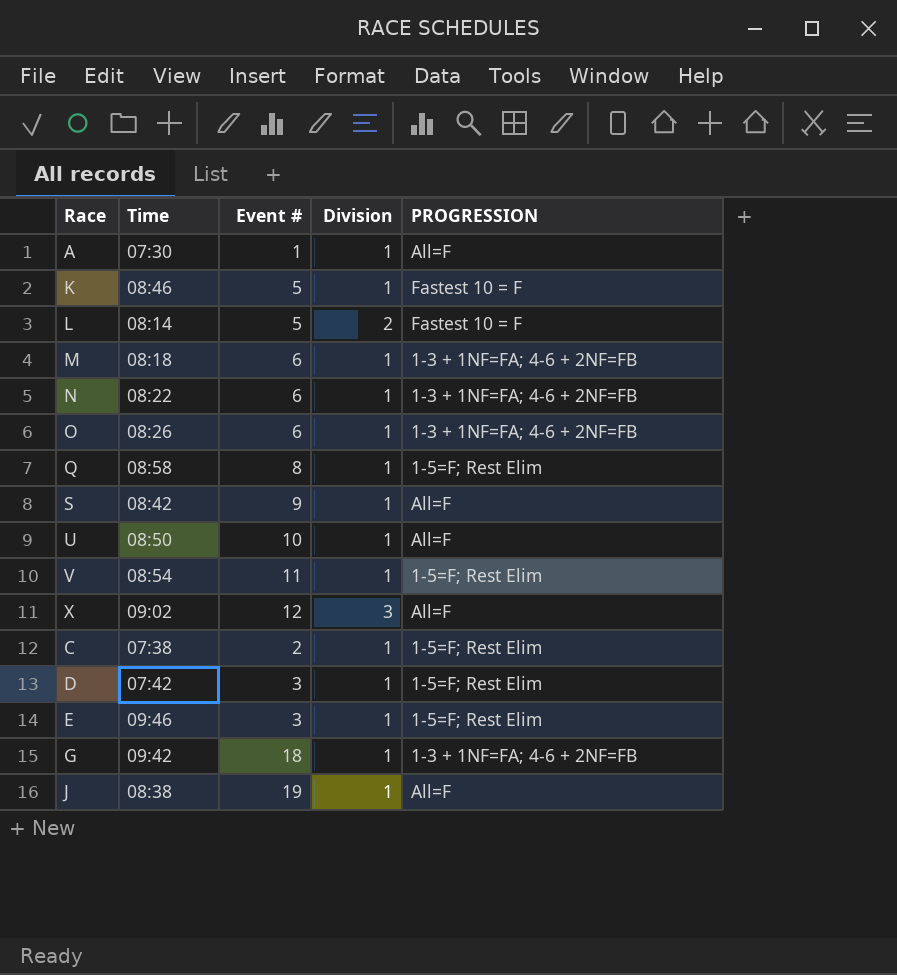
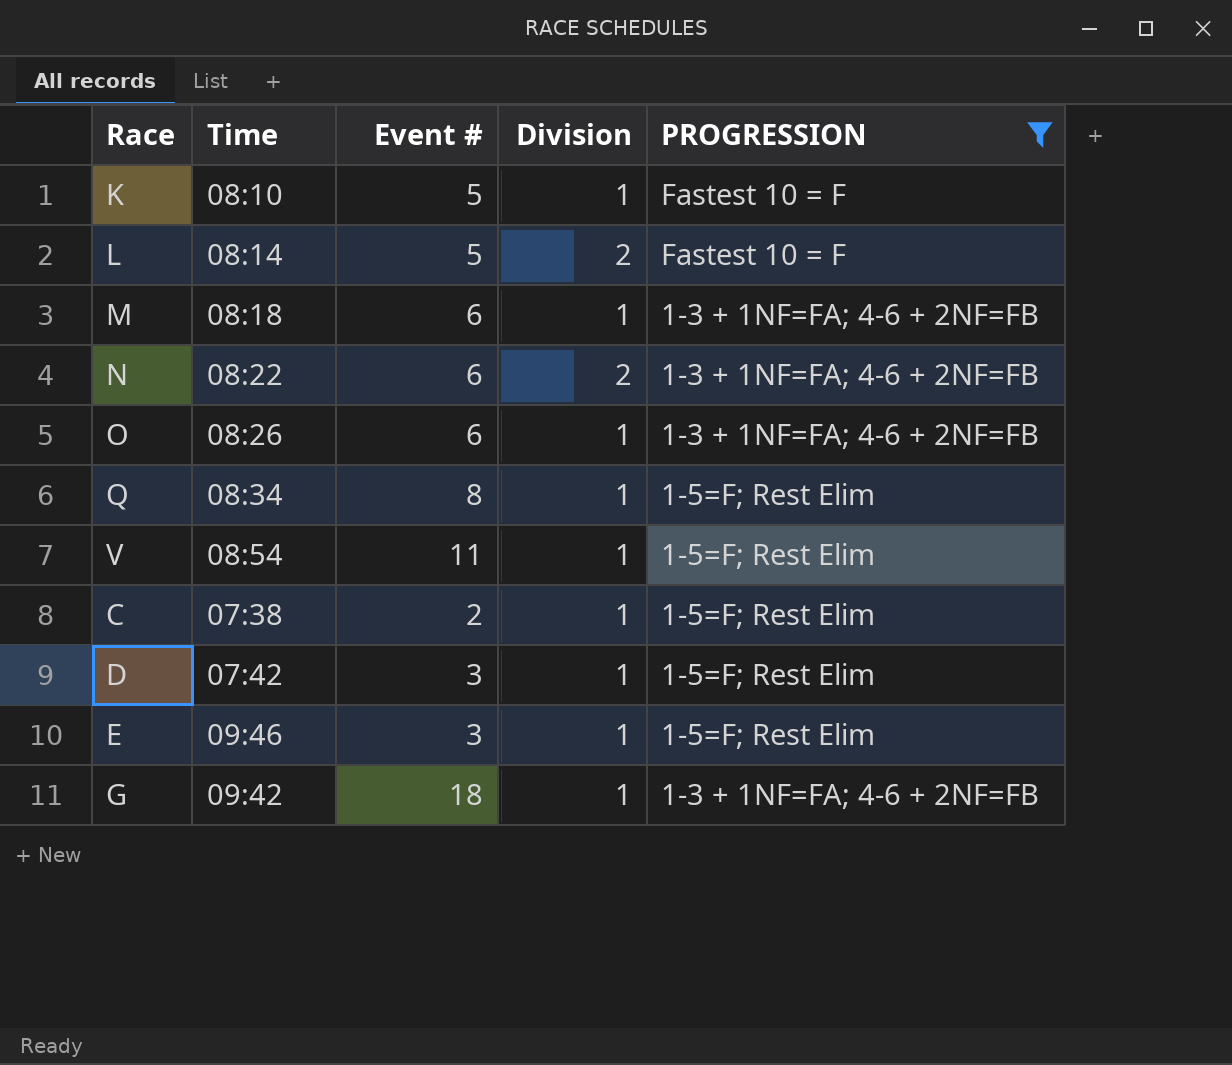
filter: none -> PROGRESSION != All=F
K | Time: 08:46 -> 08:10
N | Division: 1 -> 2
Q | Time: 08:58 -> 08:34

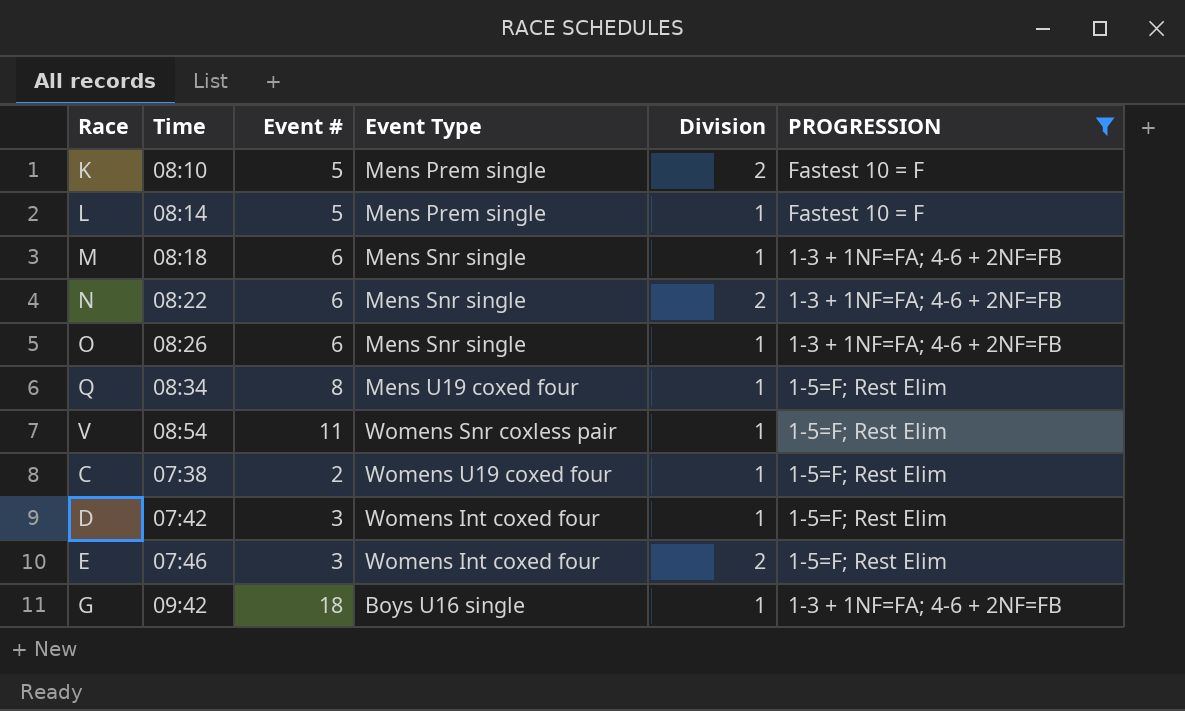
column Event Type | position: none -> 4
K | Division: 1 -> 2
L | Division: 2 -> 1
E | Time: 09:46 -> 07:46
E | Division: 1 -> 2

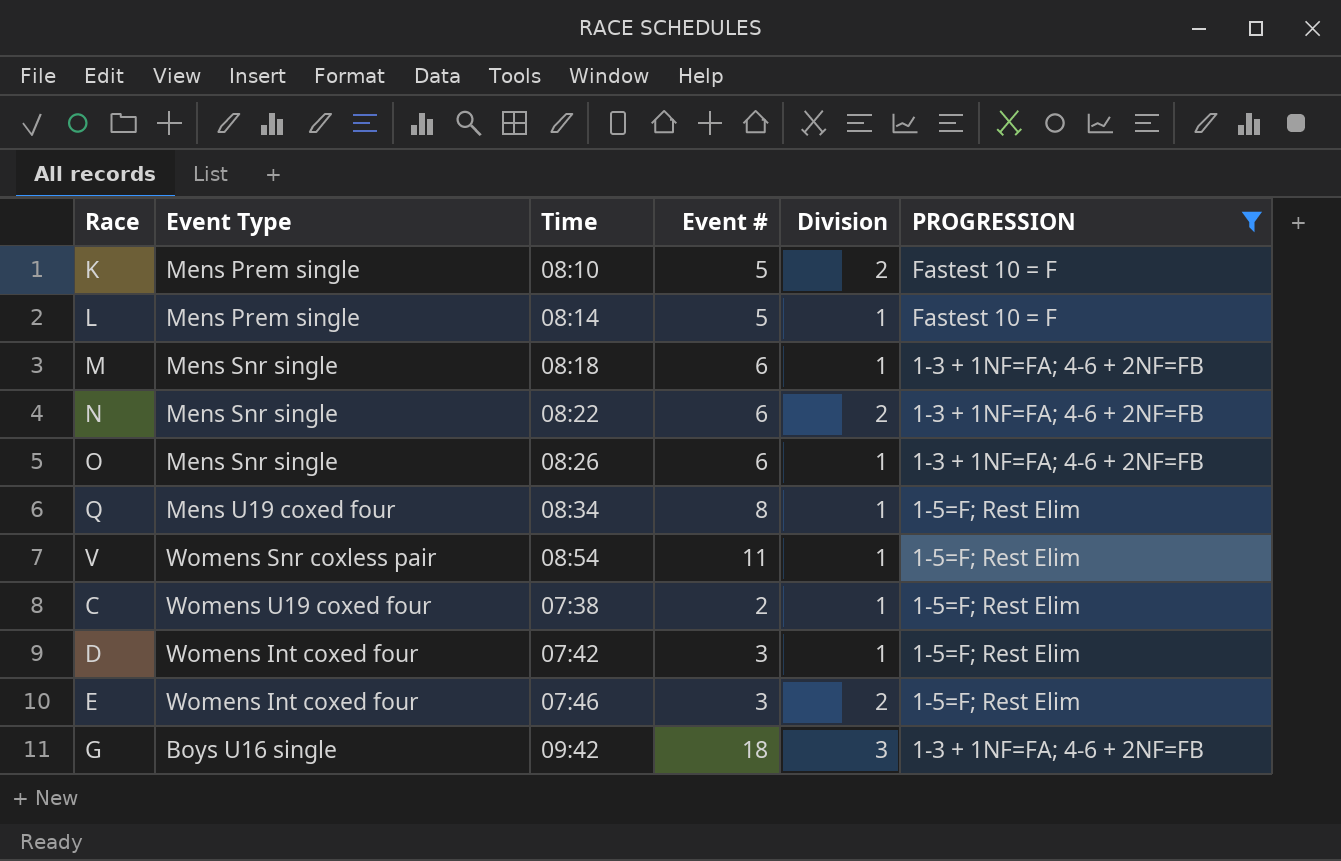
column Event Type | position: 4 -> 2
G | Division: 1 -> 3

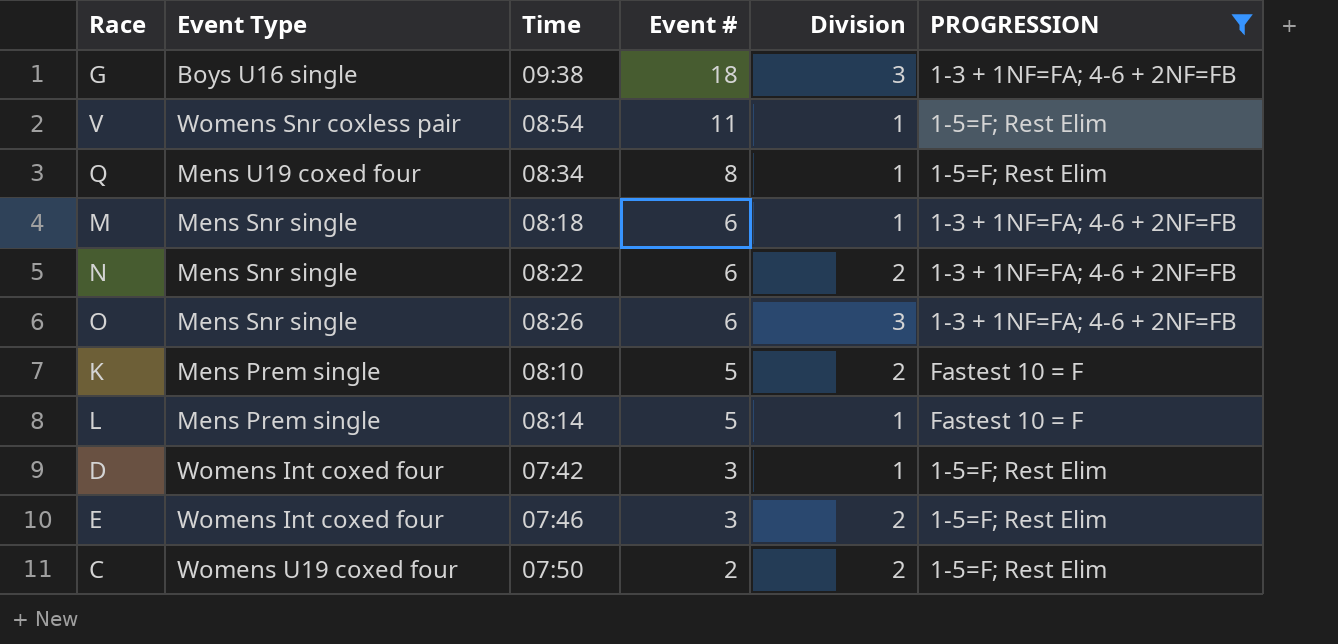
row order: none -> Event # descending
G | Time: 09:42 -> 09:38
O | Division: 1 -> 3
C | Time: 07:38 -> 07:50
C | Division: 1 -> 2

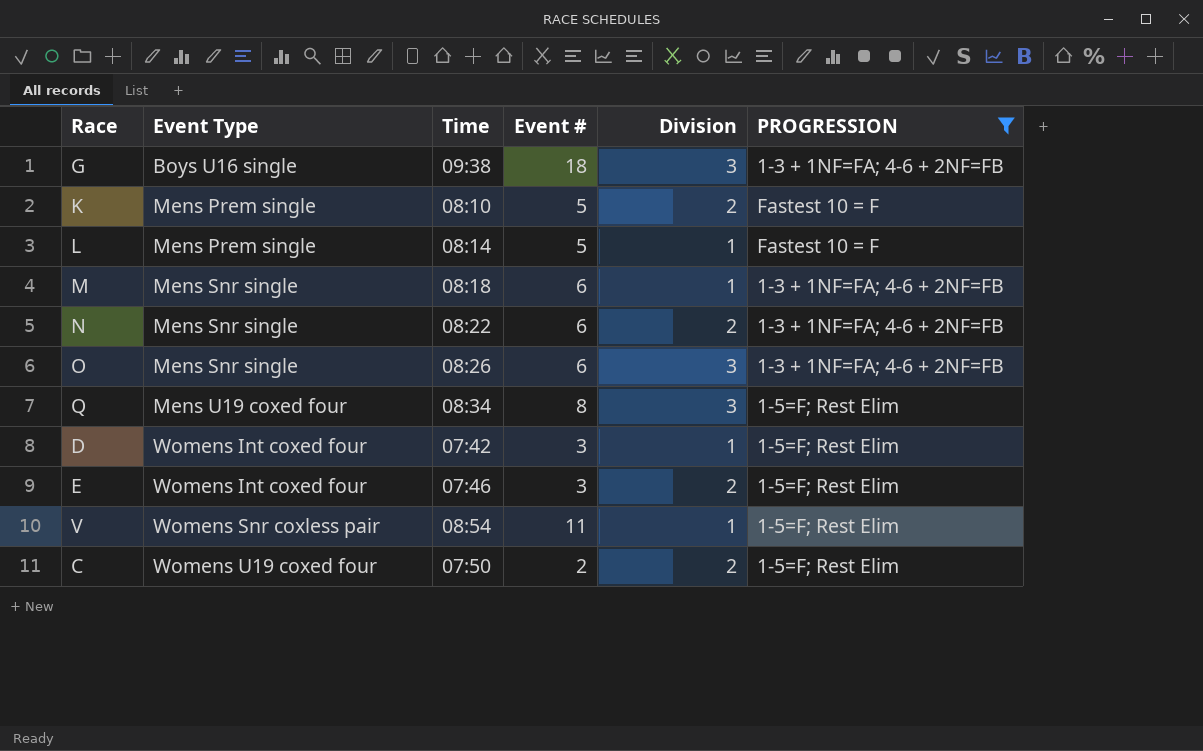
row order: Event # descending -> Event Type ascending
Q | Division: 1 -> 3

